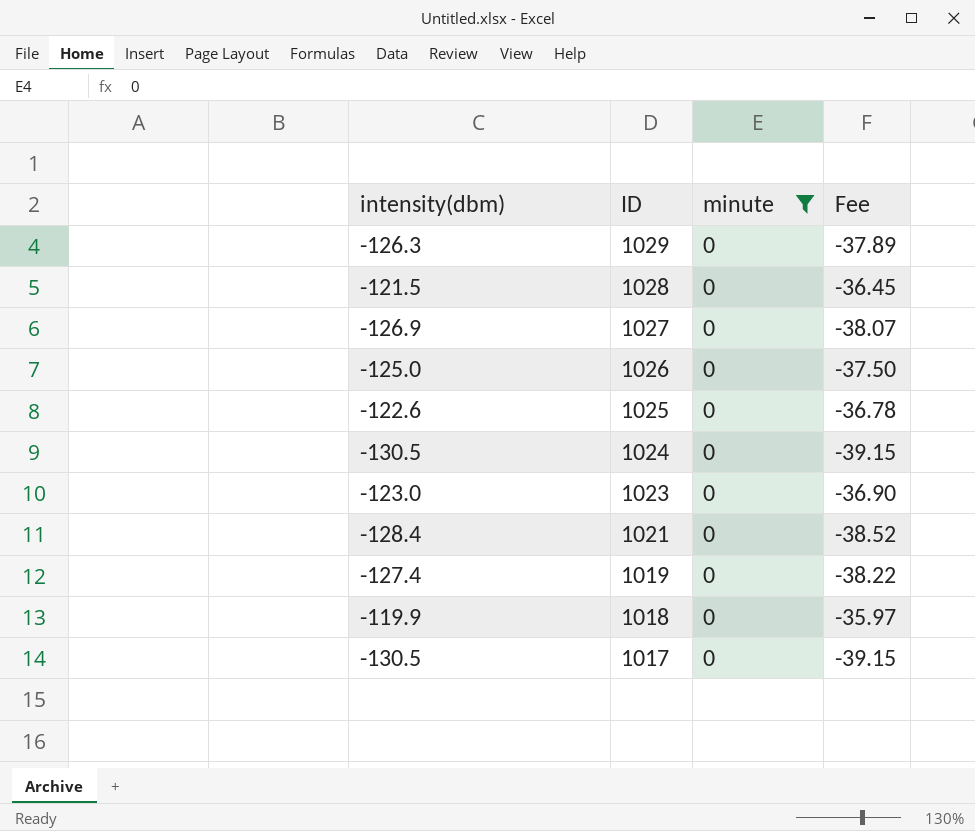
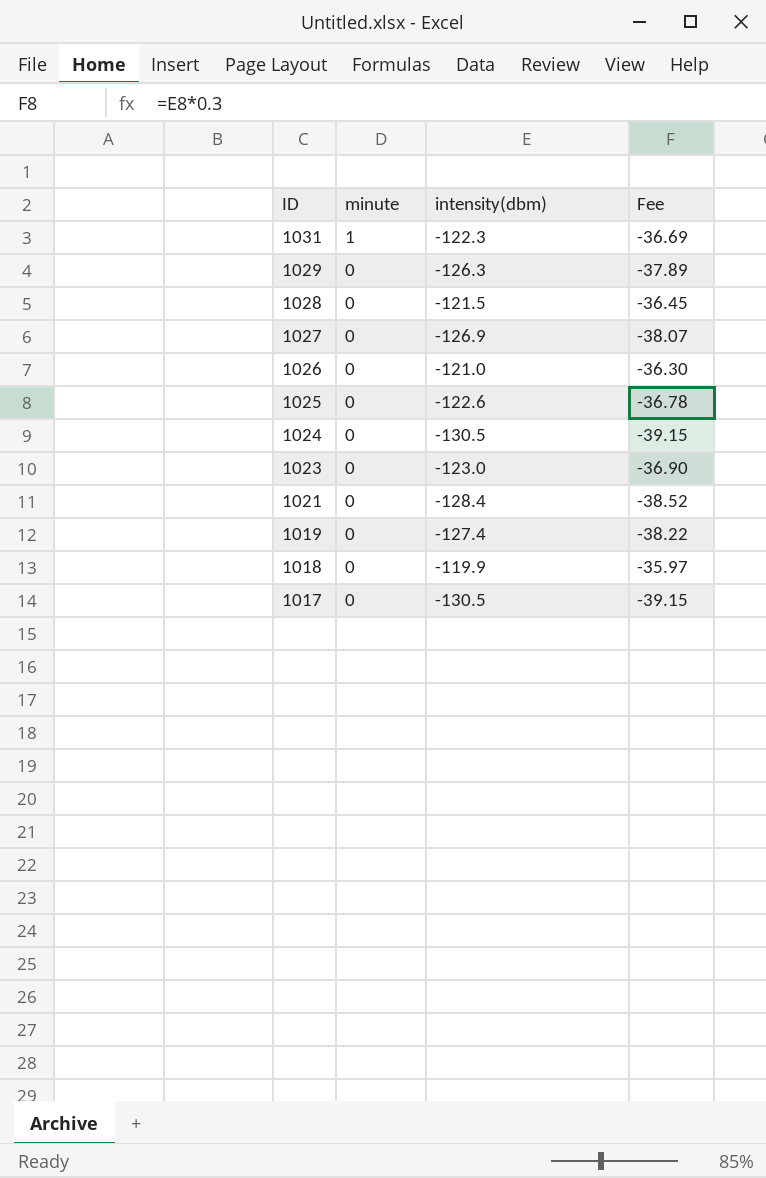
filter: minute = 0 -> none
column intensity(dbm) | position: 1 -> 3
1026 | intensity(dbm): -125.0 -> -121.0
1026 | Fee: -37.50 -> -36.30

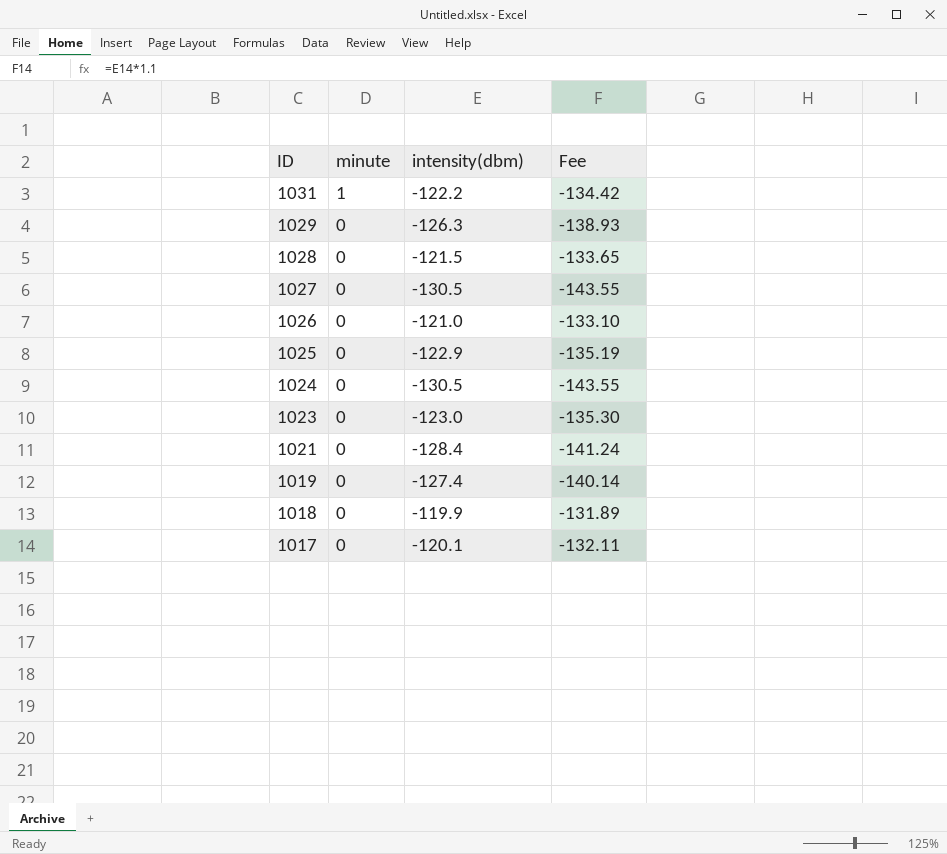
column Fee | formula: [intensity(dbm)] * 0.3 -> [intensity(dbm)] * 1.1
1031 | intensity(dbm): -122.3 -> -122.2
1027 | intensity(dbm): -126.9 -> -130.5
1025 | intensity(dbm): -122.6 -> -122.9
1017 | intensity(dbm): -130.5 -> -120.1

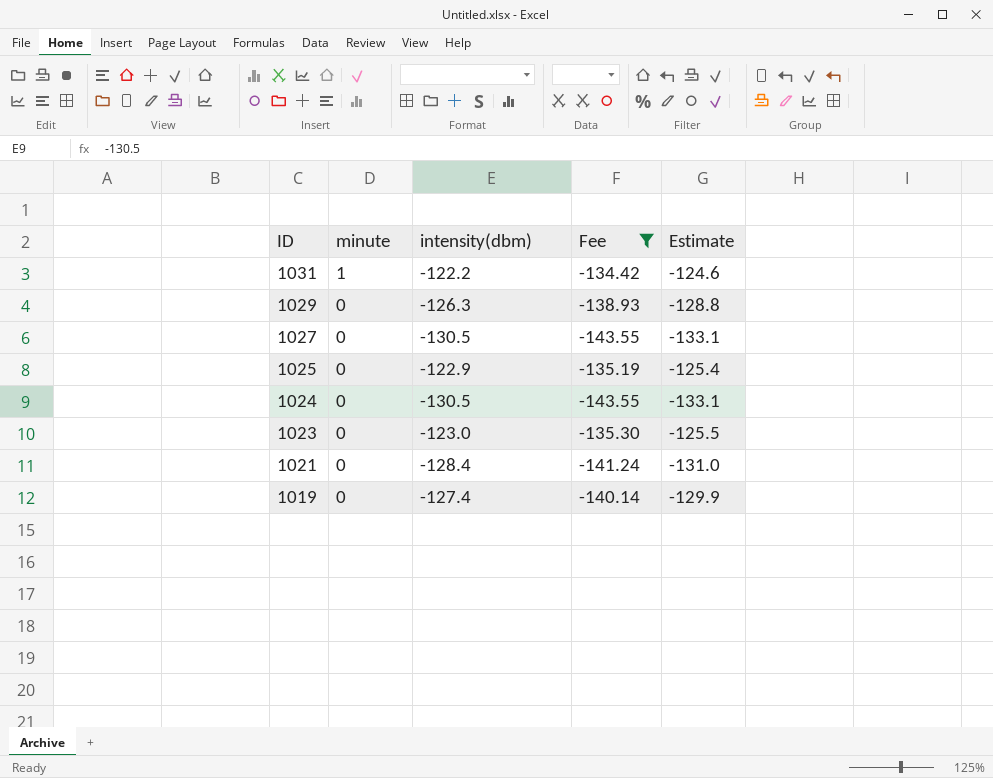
filter: none -> Fee <= -134.42
column Estimate | formula: none -> [intensity(dbm)] * 1.02

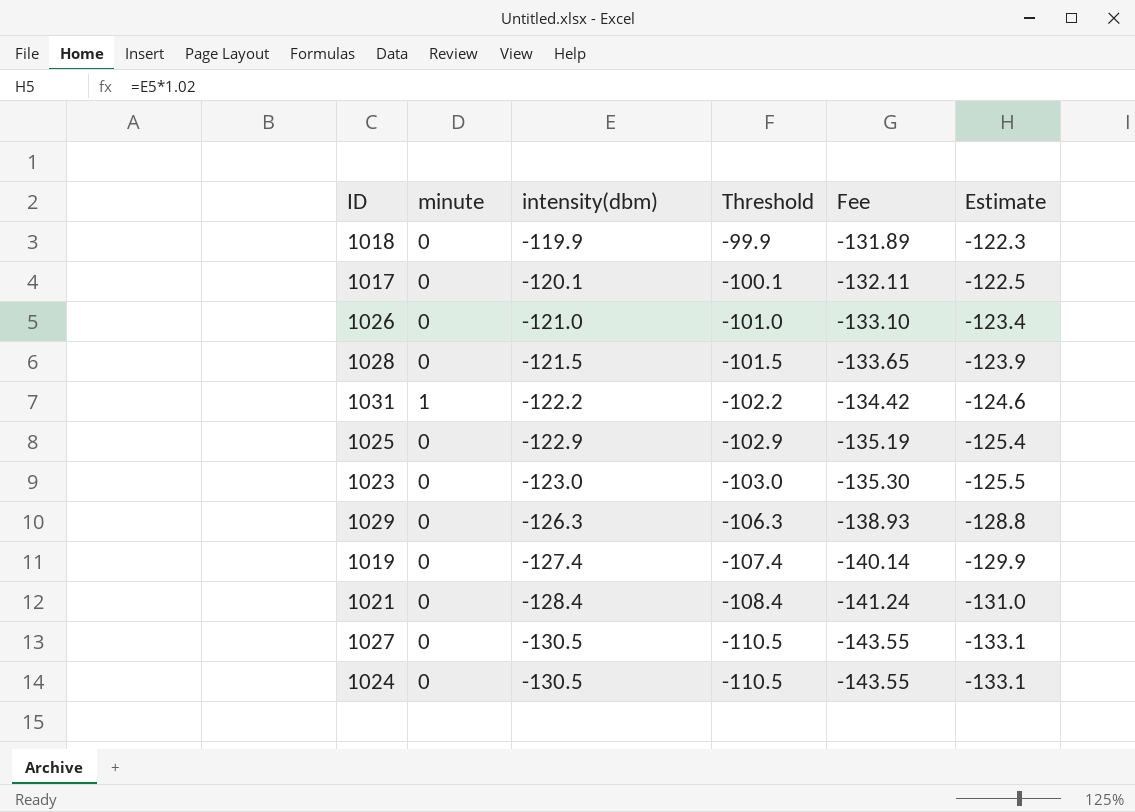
filter: Fee <= -134.42 -> none
row order: ID descending -> intensity(dbm) descending
column Threshold | formula: none -> [intensity(dbm)] + 20

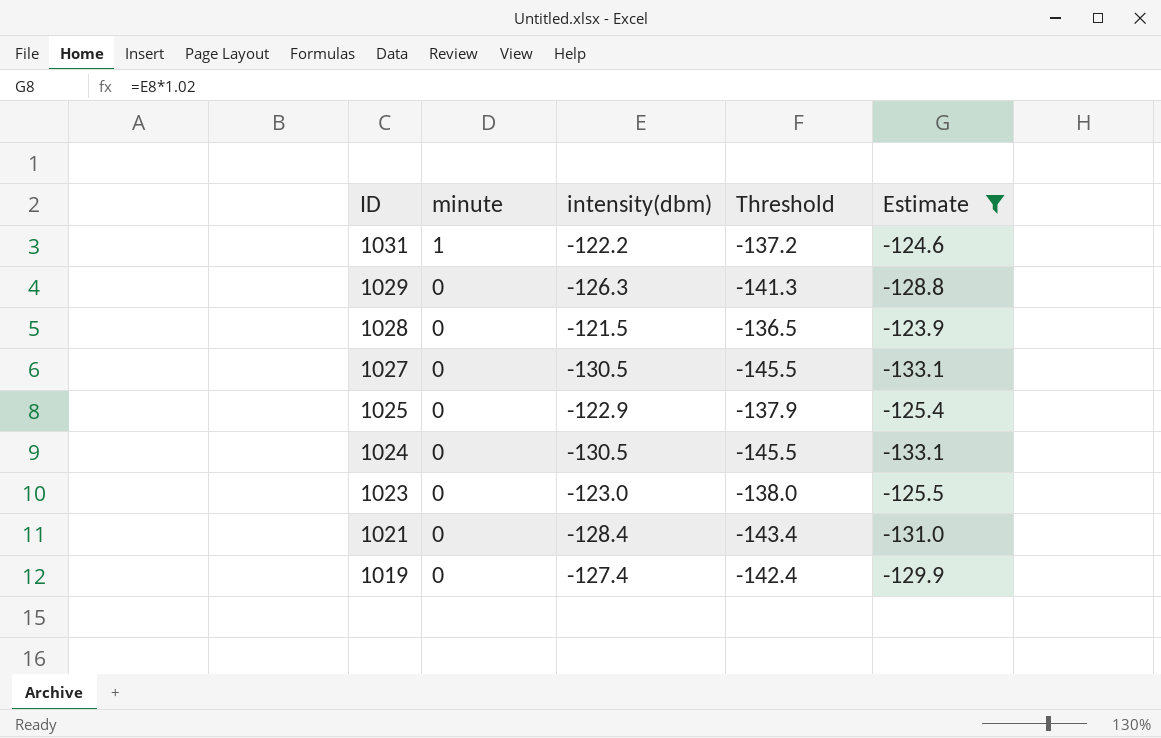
filter: none -> Estimate <= -123.9
row order: intensity(dbm) descending -> ID descending
column Fee | formula: [intensity(dbm)] * 1.1 -> none
column Threshold | formula: [intensity(dbm)] + 20 -> [intensity(dbm)] - 15

